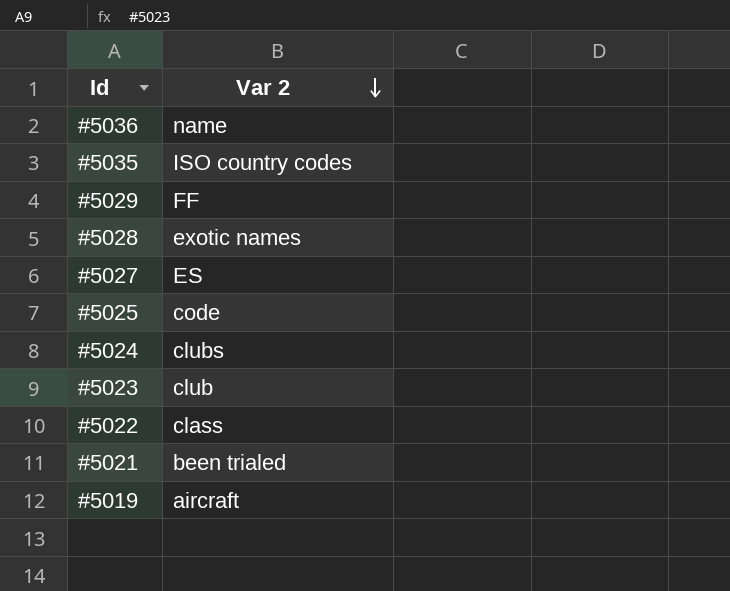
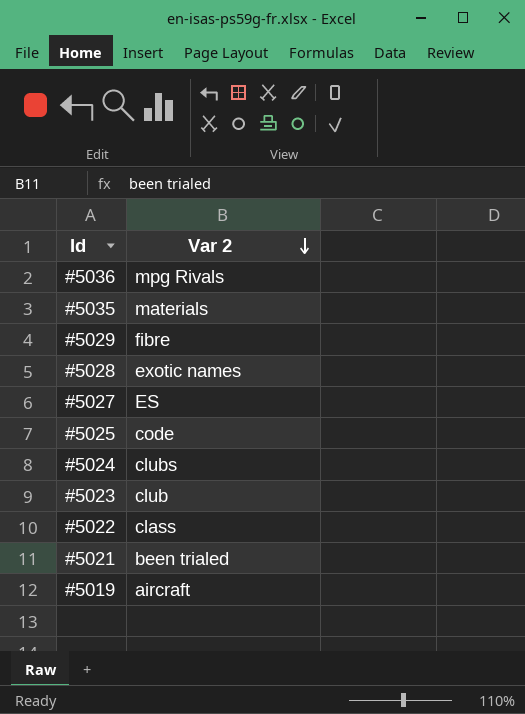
#5036 | Var 2: name -> mpg Rivals
#5035 | Var 2: ISO country codes -> materials
#5029 | Var 2: FF -> fibre

